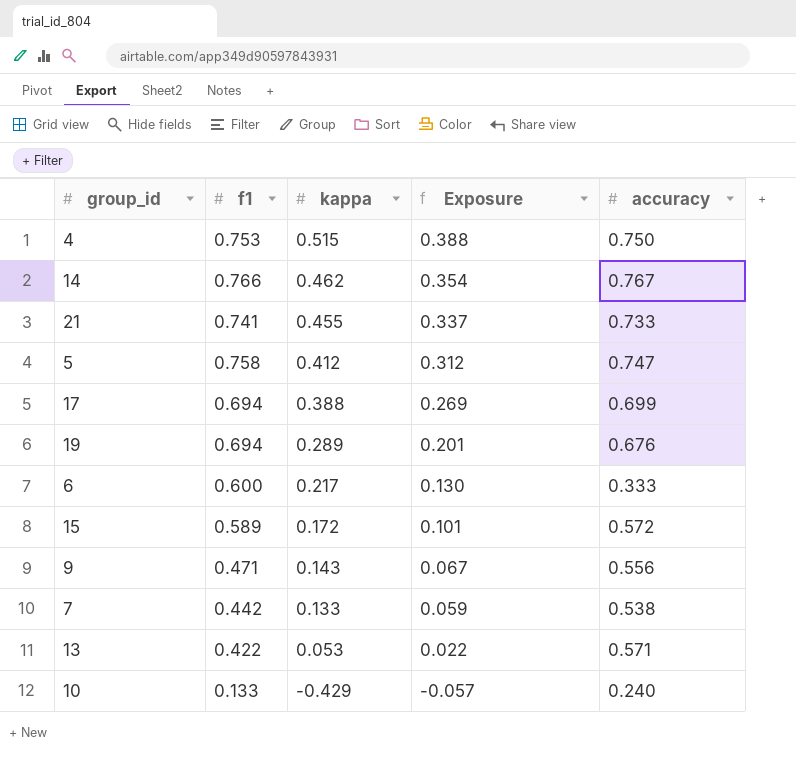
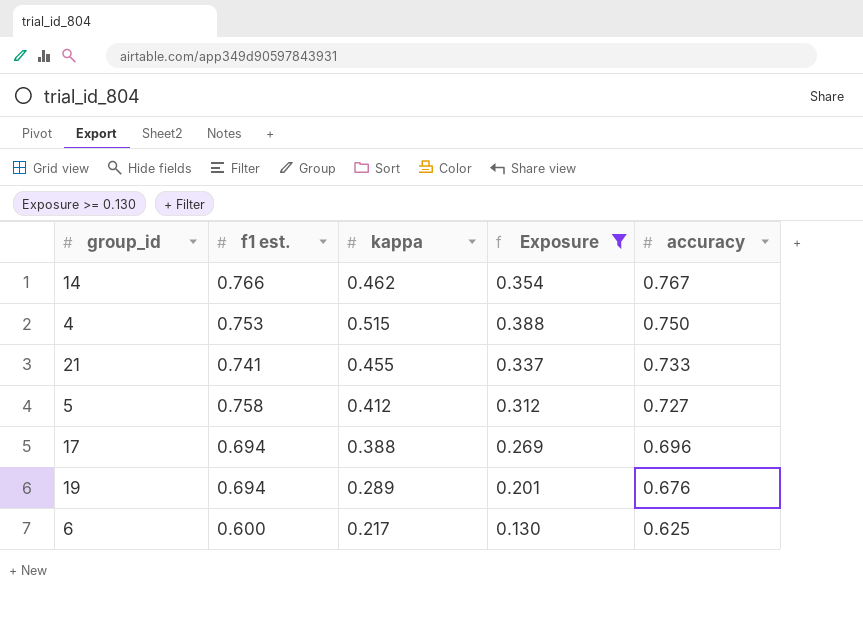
filter: none -> Exposure >= 0.130
row order: kappa descending -> accuracy descending
column name: f1 -> f1 est.
5 | accuracy: 0.747 -> 0.727
17 | accuracy: 0.699 -> 0.696
6 | accuracy: 0.333 -> 0.625

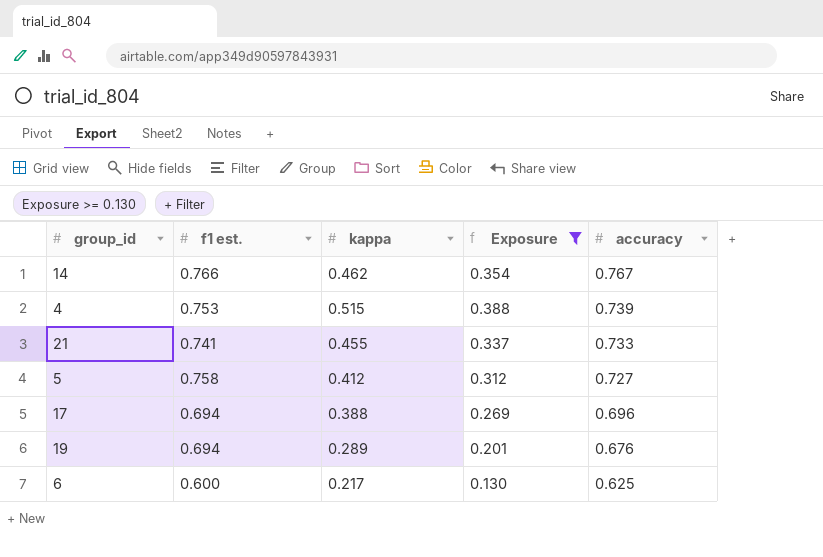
4 | accuracy: 0.750 -> 0.739

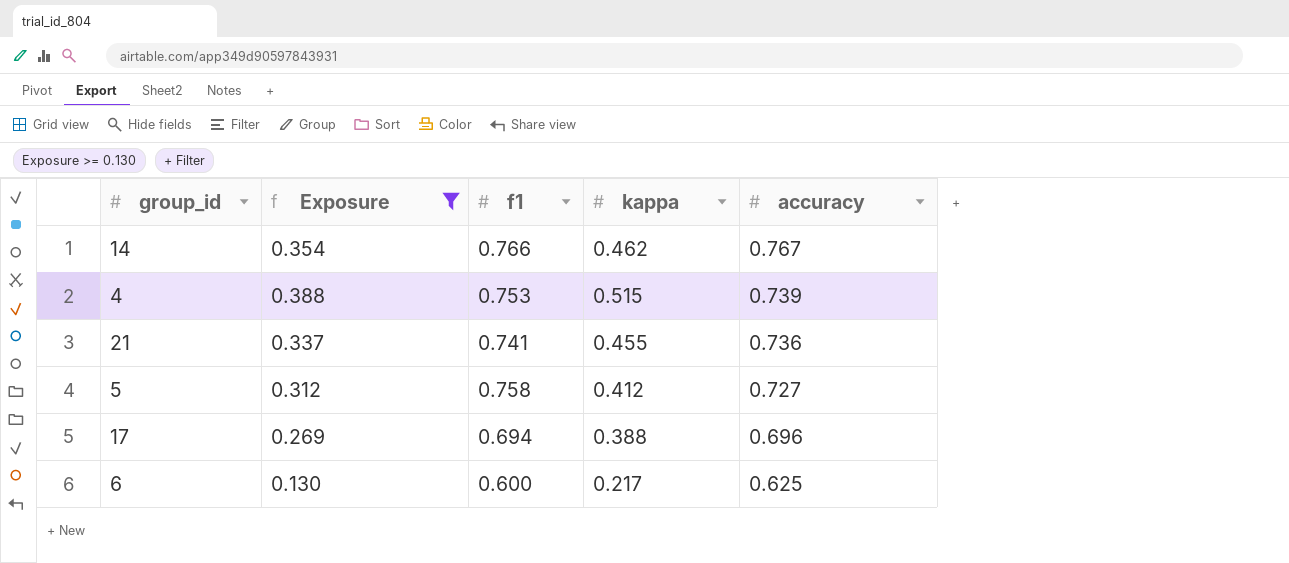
column Exposure | position: 4 -> 2
column name: f1 est. -> f1
row 19: 0.694 | 0.289 | 0.201 | 0.676 -> none
21 | accuracy: 0.733 -> 0.736

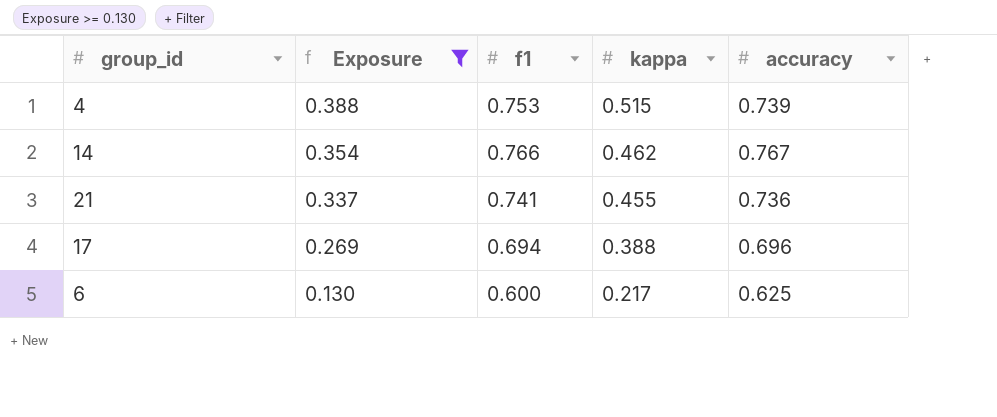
row order: accuracy descending -> Exposure descending
row 5: 0.312 | 0.758 | 0.412 | 0.727 -> none

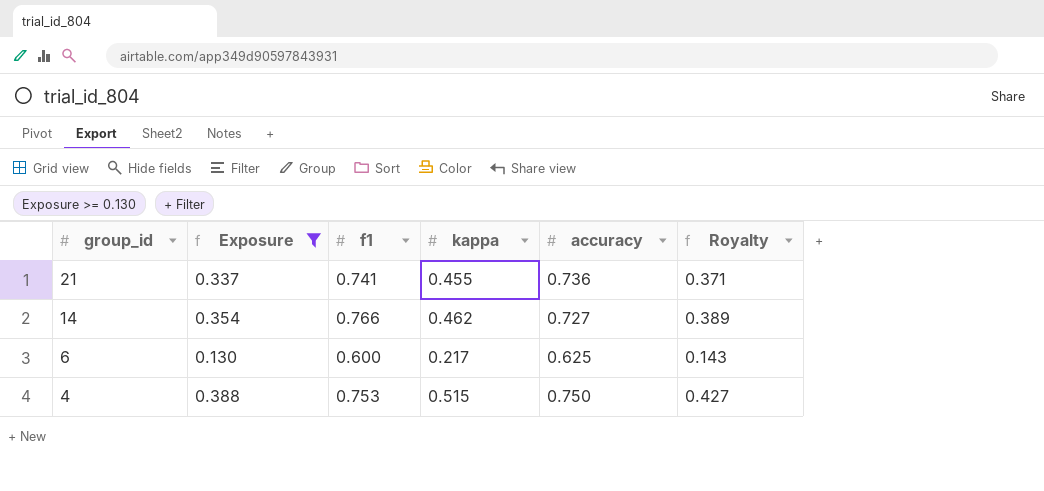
row order: Exposure descending -> group_id descending
column Royalty | formula: none -> [Exposure] * 1.1
row 17: 0.269 | 0.694 | 0.388 | 0.696 -> none
14 | accuracy: 0.767 -> 0.727
4 | accuracy: 0.739 -> 0.750

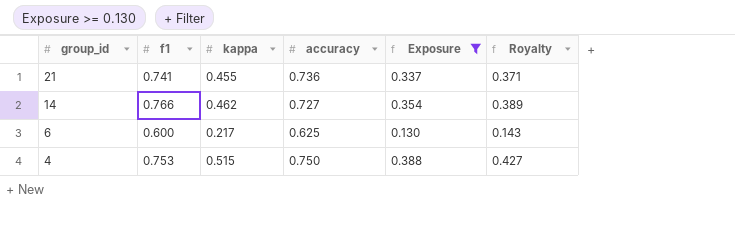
column Exposure | position: 2 -> 5

